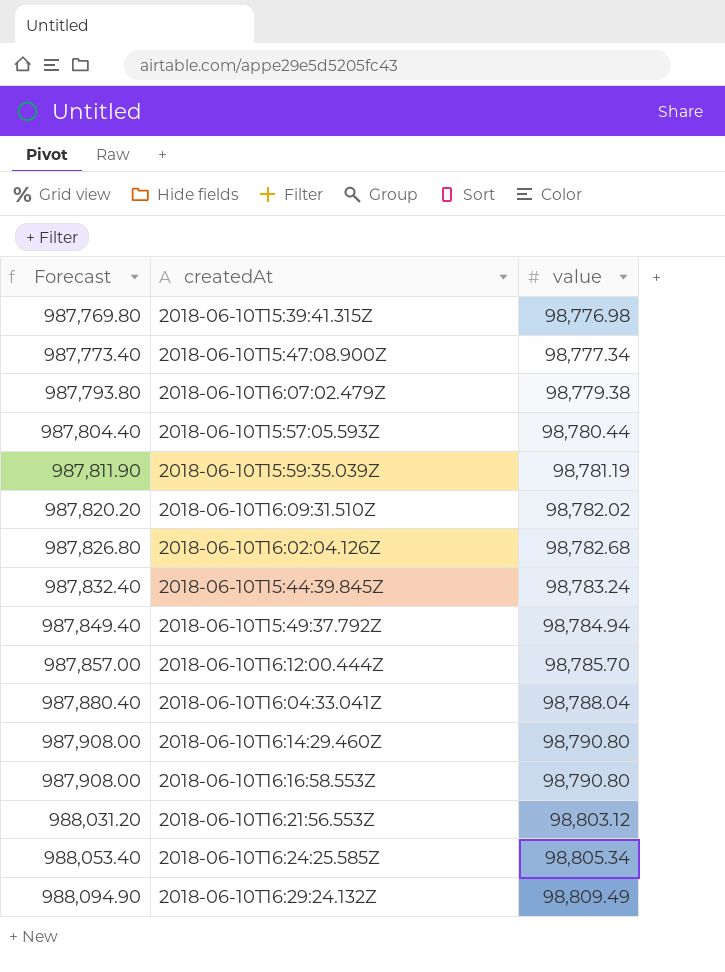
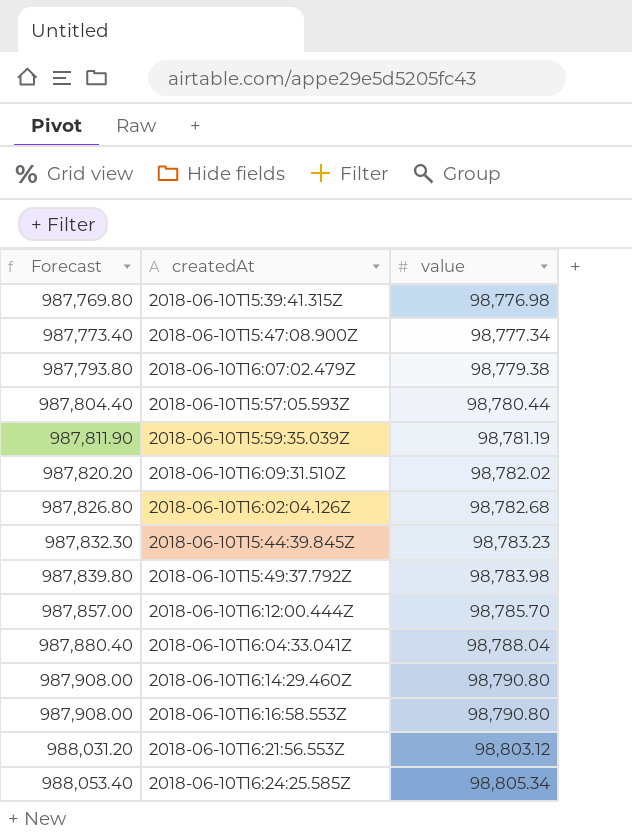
row 2018-06-10T16:29:24.132Z: 988,094.90 | 98,809.49 -> none
2018-06-10T15:44:39.845Z | Forecast: 987,832.40 -> 987,832.30
2018-06-10T15:44:39.845Z | value: 98,783.24 -> 98,783.23
2018-06-10T15:49:37.792Z | Forecast: 987,849.40 -> 987,839.80
2018-06-10T15:49:37.792Z | value: 98,784.94 -> 98,783.98

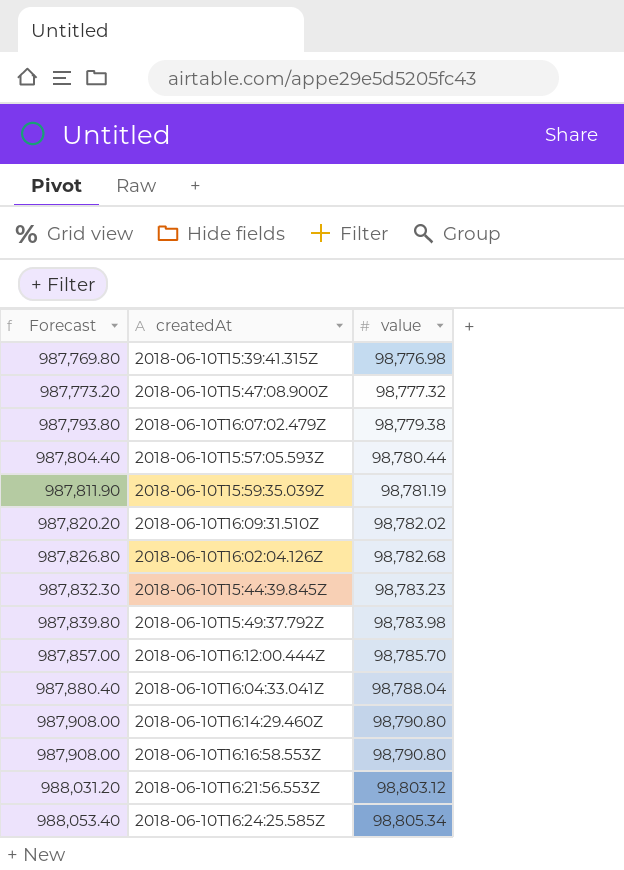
2018-06-10T15:47:08.900Z | Forecast: 987,773.40 -> 987,773.20
2018-06-10T15:47:08.900Z | value: 98,777.34 -> 98,777.32

